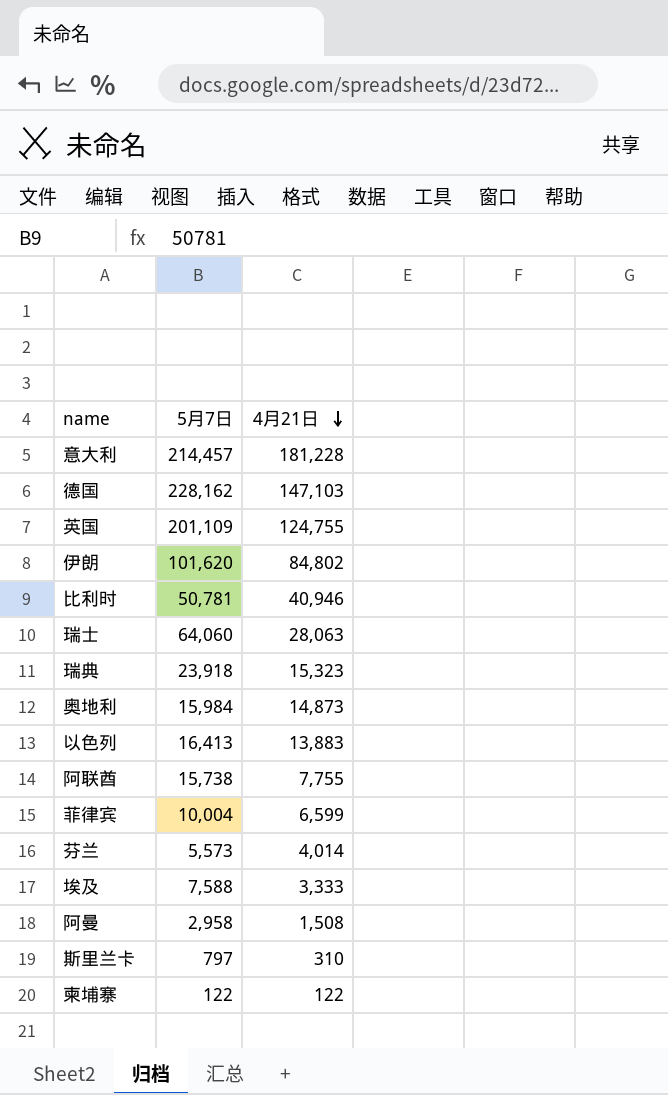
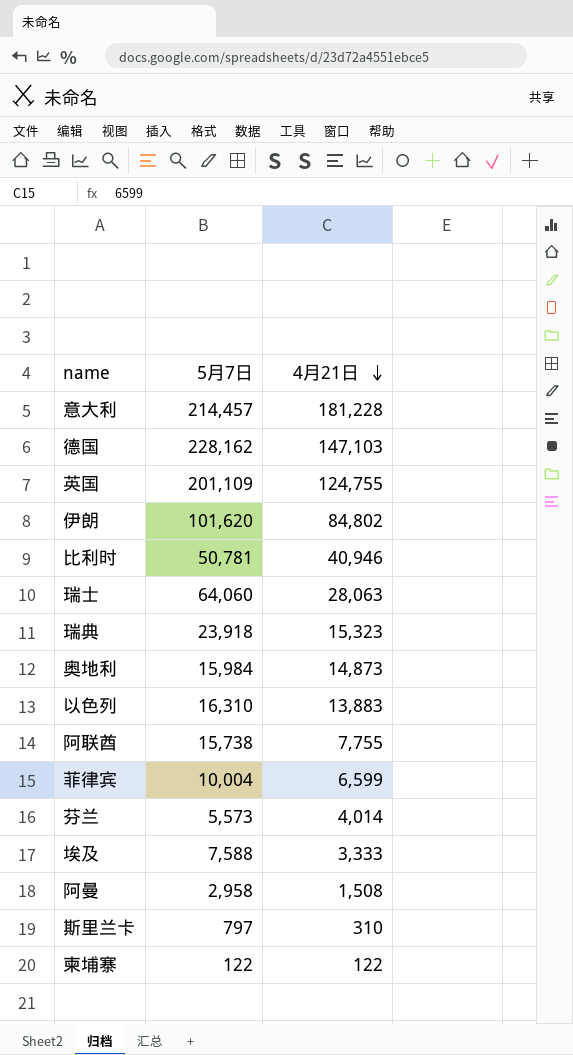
以色列 | 5月7日: 16,413 -> 16,310

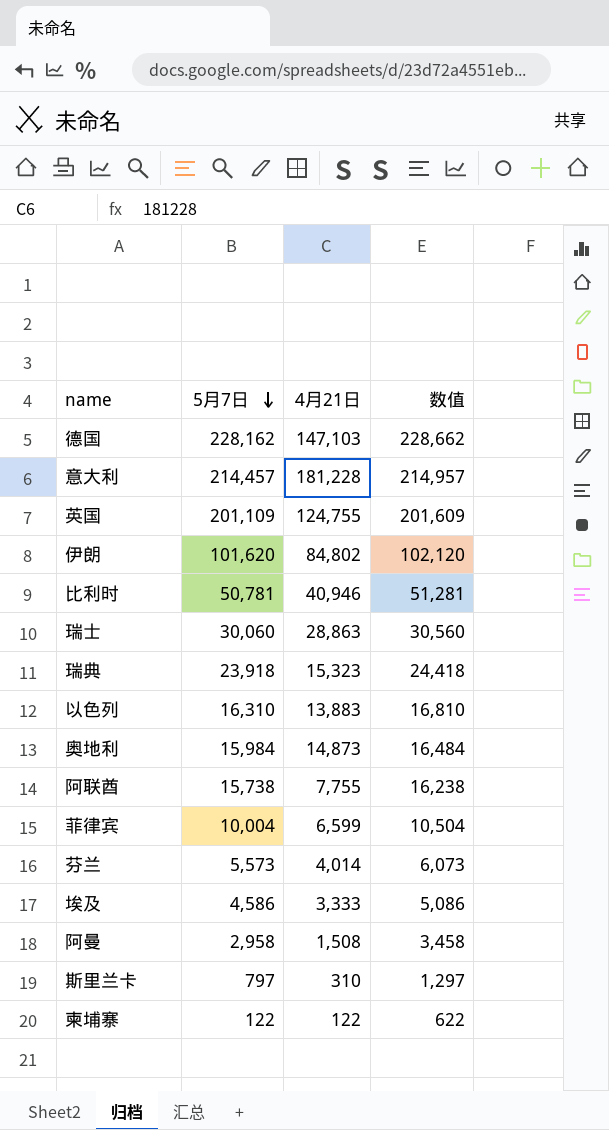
row order: 4月21日 descending -> 5月7日 descending
column 数值 | formula: none -> [5月7日] + 500
瑞士 | 5月7日: 64,060 -> 30,060
瑞士 | 4月21日: 28,063 -> 28,863
埃及 | 5月7日: 7,588 -> 4,586

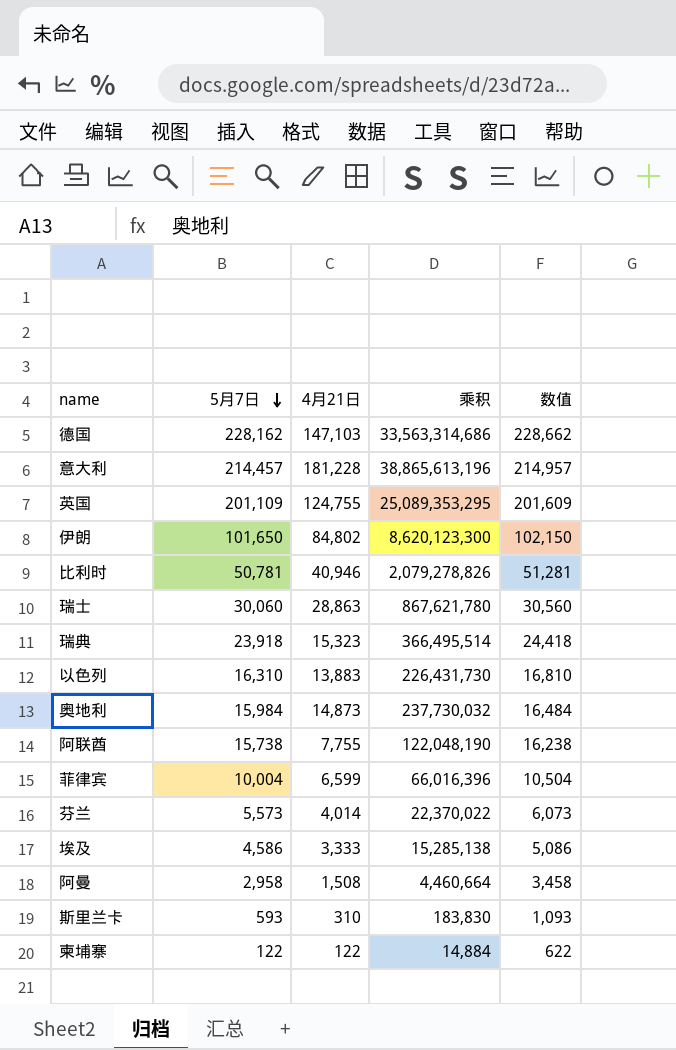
column 乘积 | formula: none -> [5月7日] * [4月21日]
伊朗 | 5月7日: 101,620 -> 101,650
伊朗 | 数值: 102,120 -> 102,150
斯里兰卡 | 5月7日: 797 -> 593
斯里兰卡 | 数值: 1,297 -> 1,093

